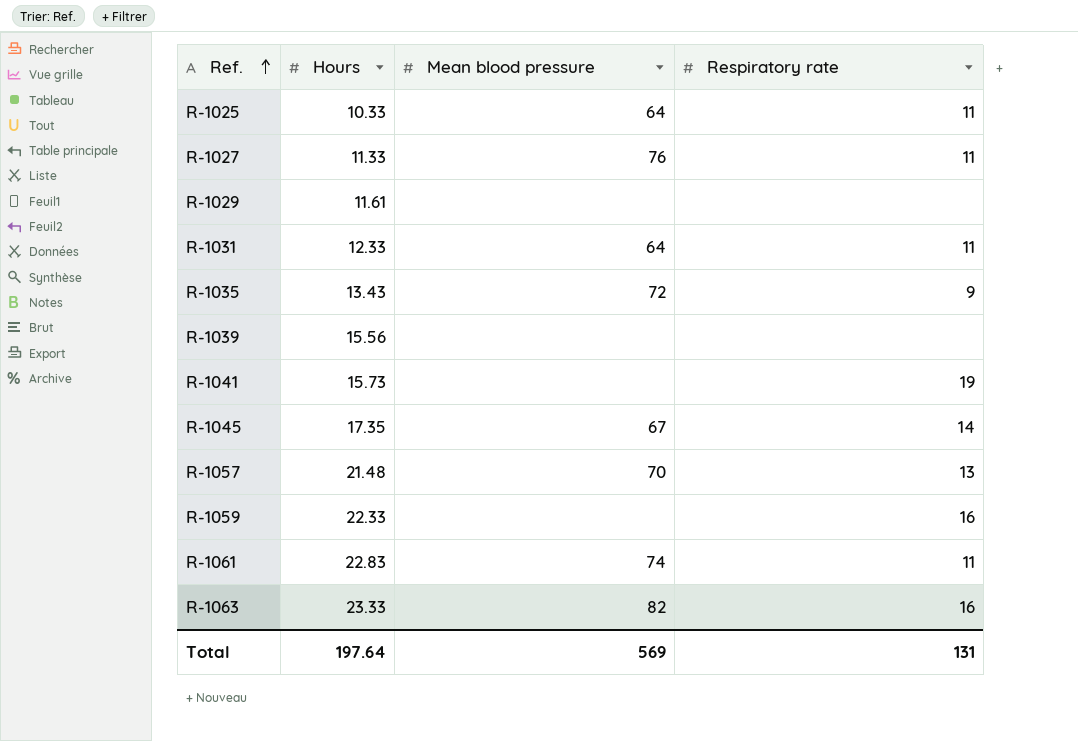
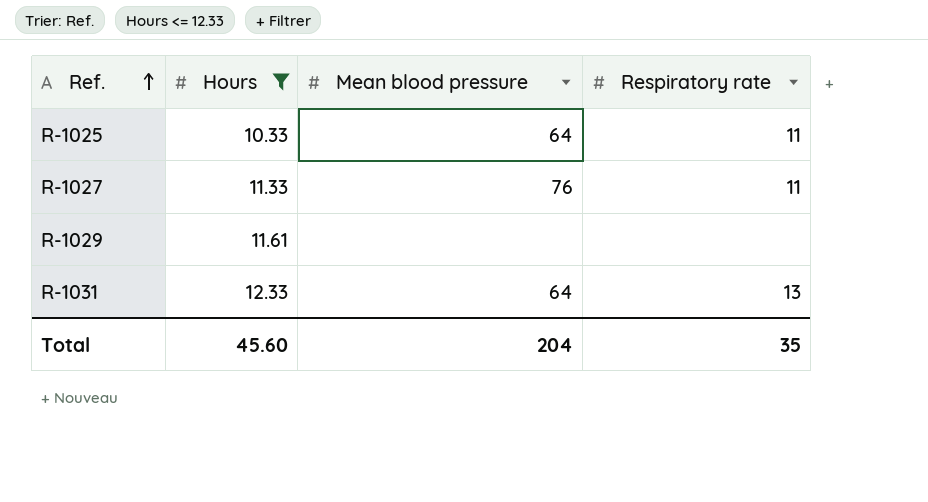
filter: none -> Hours <= 12.33
R-1031 | Respiratory rate: 11 -> 13
Total | Hours: 197.64 -> 45.60
Total | Mean blood pressure: 569 -> 204
Total | Respiratory rate: 131 -> 35

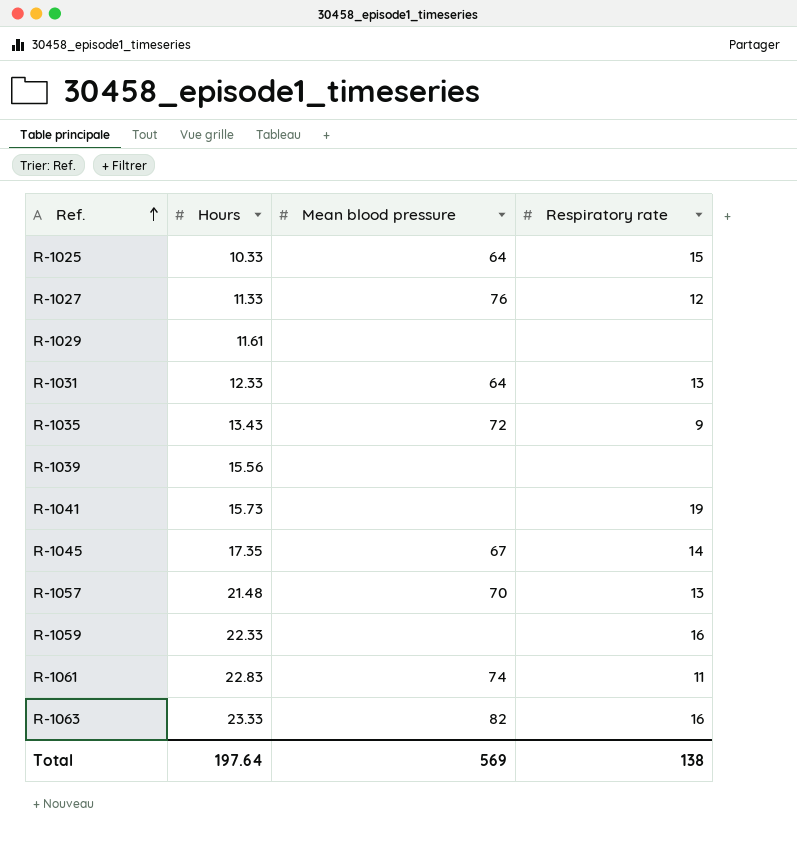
filter: Hours <= 12.33 -> none
R-1025 | Respiratory rate: 11 -> 15
R-1027 | Respiratory rate: 11 -> 12
Total | Hours: 45.60 -> 197.64
Total | Mean blood pressure: 204 -> 569
Total | Respiratory rate: 35 -> 138

